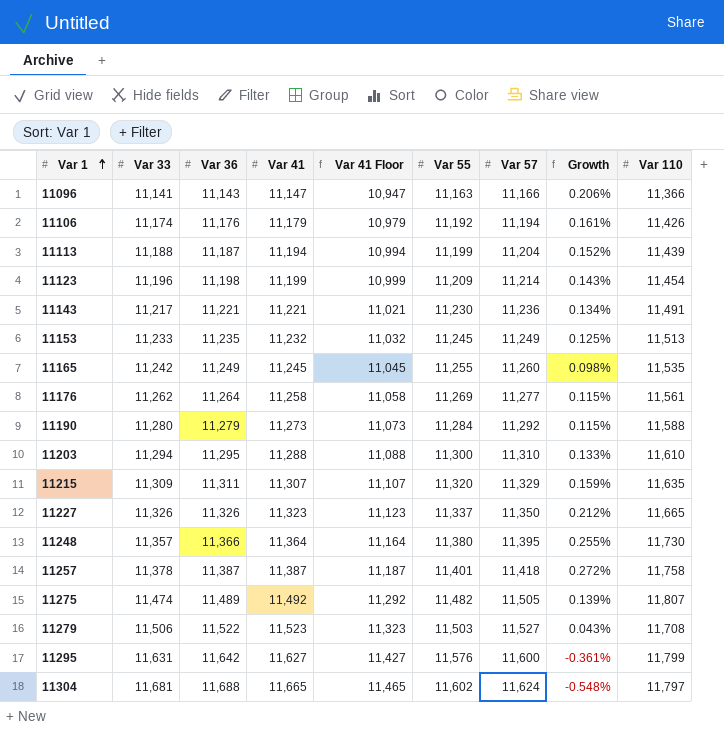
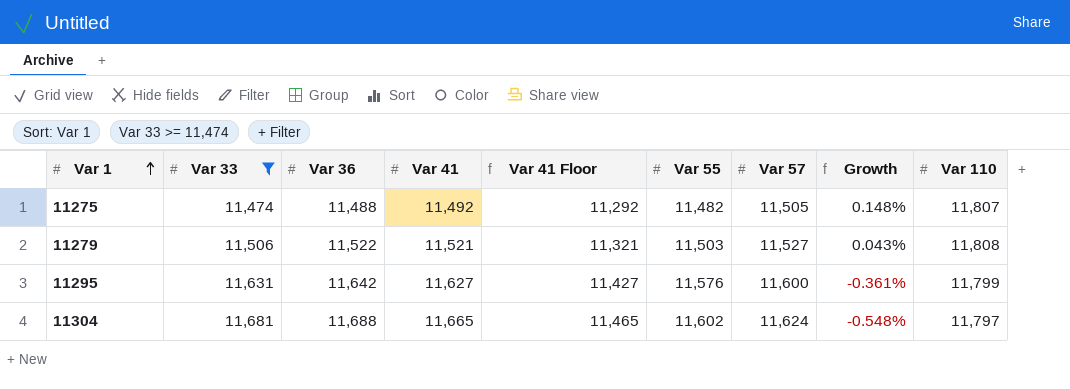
filter: none -> Var 33 >= 11,474
11275 | Var 36: 11,489 -> 11,488
11275 | Growth: 0.139% -> 0.148%
11279 | Var 41: 11,523 -> 11,521
11279 | Var 41 Floor: 11,323 -> 11,321
11279 | Var 110: 11,708 -> 11,808

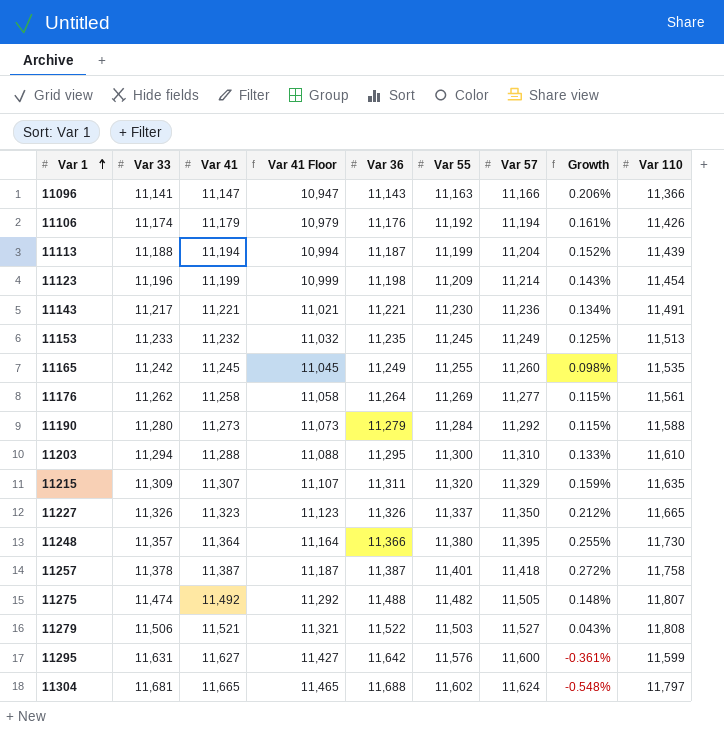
filter: Var 33 >= 11,474 -> none
column Var 36 | position: 3 -> 5
11295 | Var 110: 11,799 -> 11,599

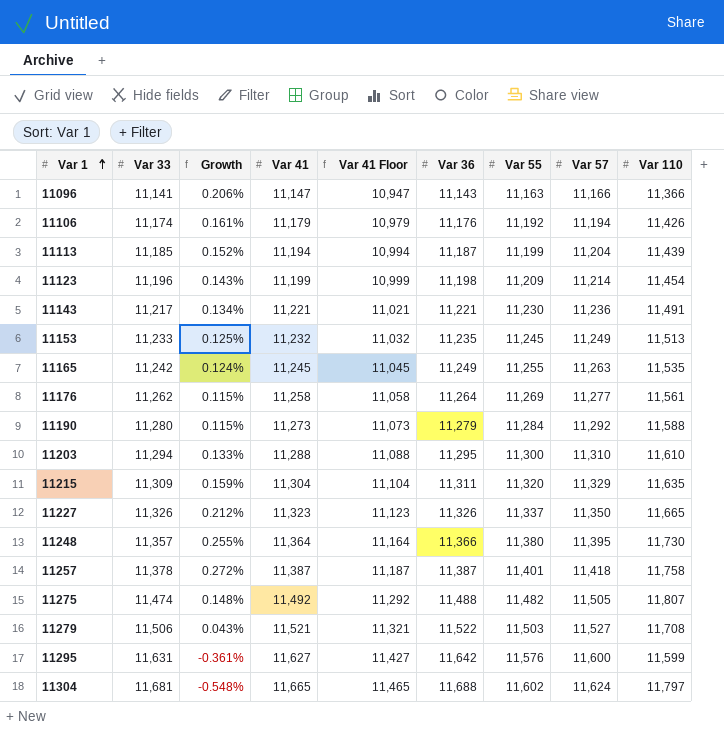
column Growth | position: 8 -> 3
11113 | Var 33: 11,188 -> 11,185
11165 | Growth: 0.098% -> 0.124%
11165 | Var 57: 11,260 -> 11,263
11215 | Var 41: 11,307 -> 11,304
11215 | Var 41 Floor: 11,107 -> 11,104
11279 | Var 110: 11,808 -> 11,708

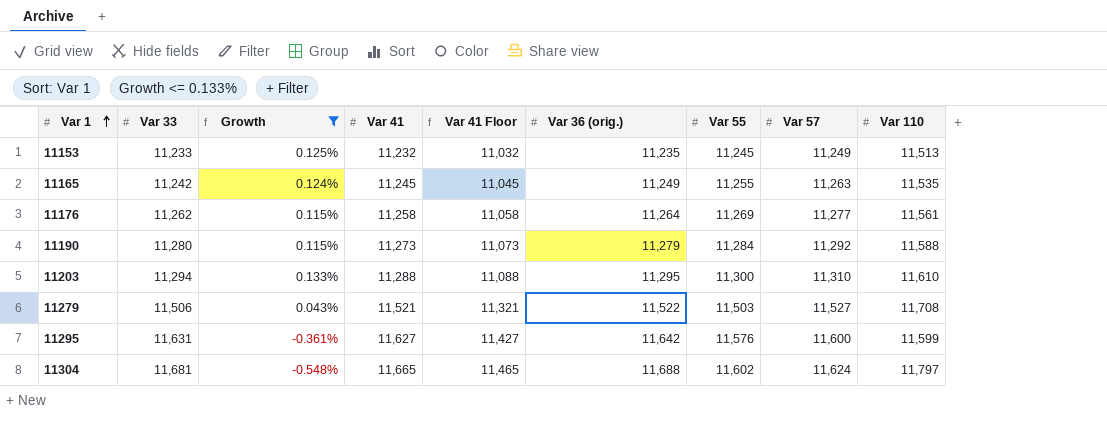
filter: none -> Growth <= 0.133%
column name: Var 36 -> Var 36 (orig.)

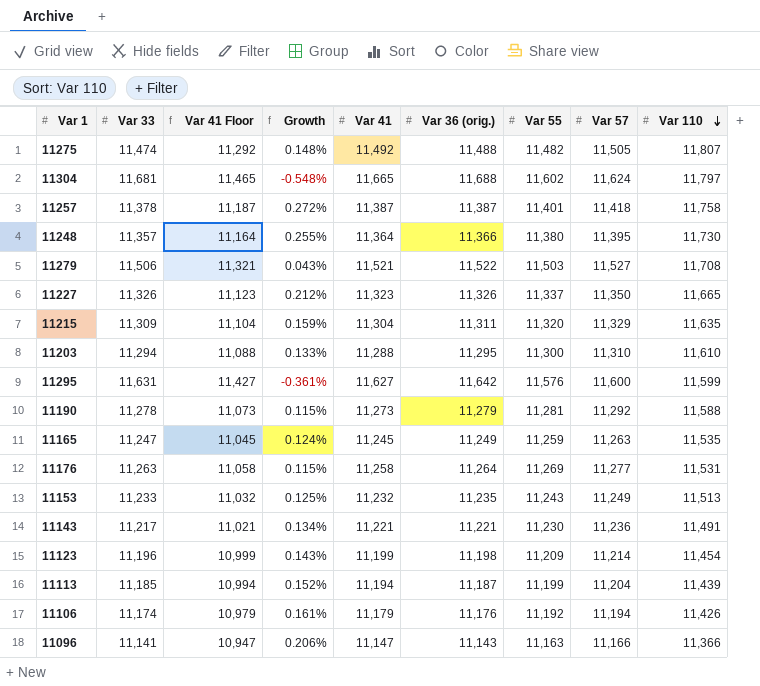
filter: Growth <= 0.133% -> none
row order: Var 1 ascending -> Var 110 descending
column Var 41 Floor | position: 5 -> 3
11190 | Var 33: 11,280 -> 11,278
11190 | Var 55: 11,284 -> 11,281
11165 | Var 33: 11,242 -> 11,247
11165 | Var 55: 11,255 -> 11,259
11176 | Var 33: 11,262 -> 11,263
11176 | Var 110: 11,561 -> 11,531
11153 | Var 55: 11,245 -> 11,243

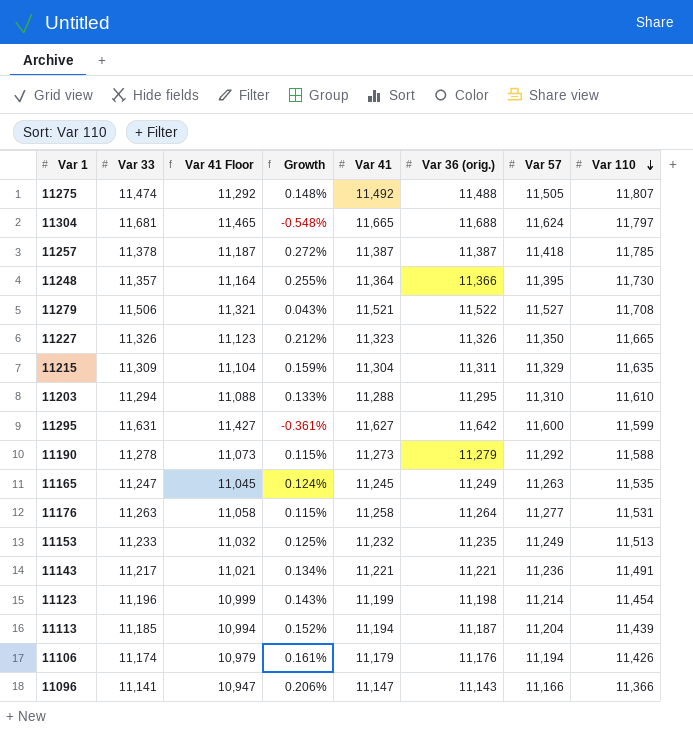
column Var 55 | position: 7 -> none
11257 | Var 110: 11,758 -> 11,785

